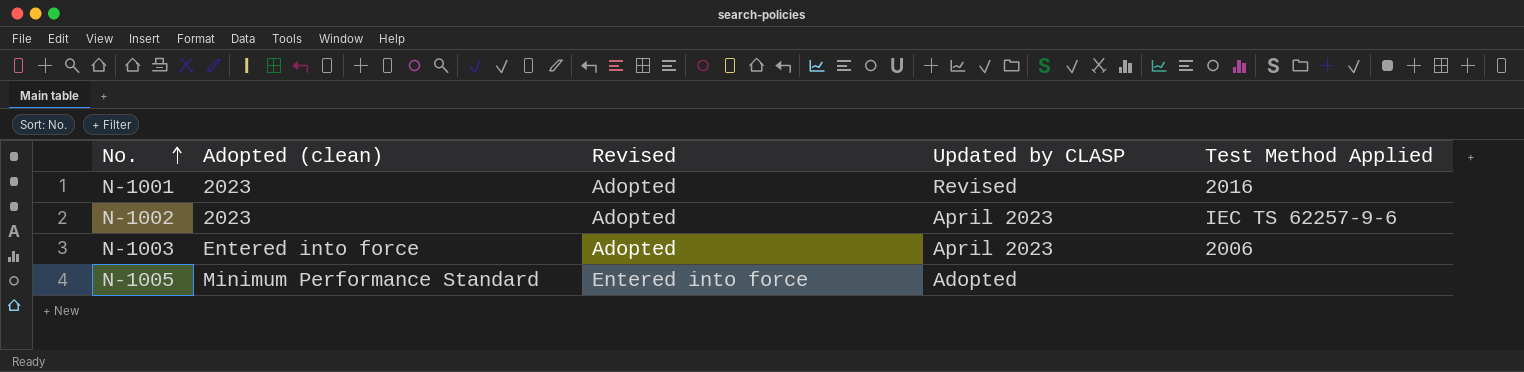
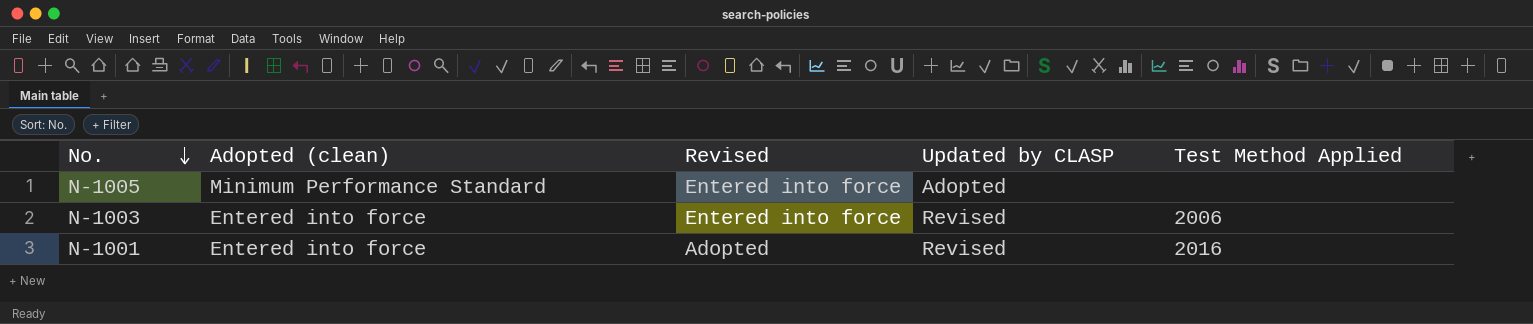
row order: No. ascending -> No. descending
row N-1002: 2023 | Adopted | April 2023 | IEC TS 62257-9-6 -> none
N-1003 | Revised: Adopted -> Entered into force
N-1003 | Updated by CLASP: April 2023 -> Revised
N-1001 | Adopted (clean): 2023 -> Entered into force

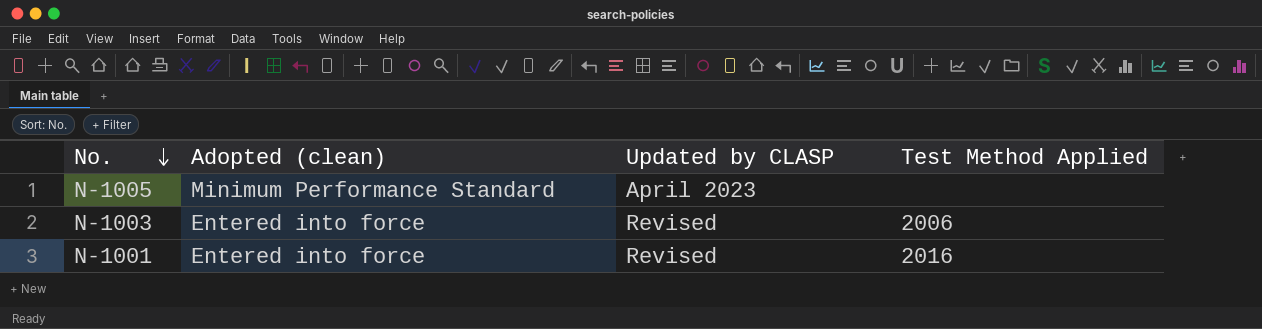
column Revised | position: 3 -> none
N-1005 | Updated by CLASP: Adopted -> April 2023

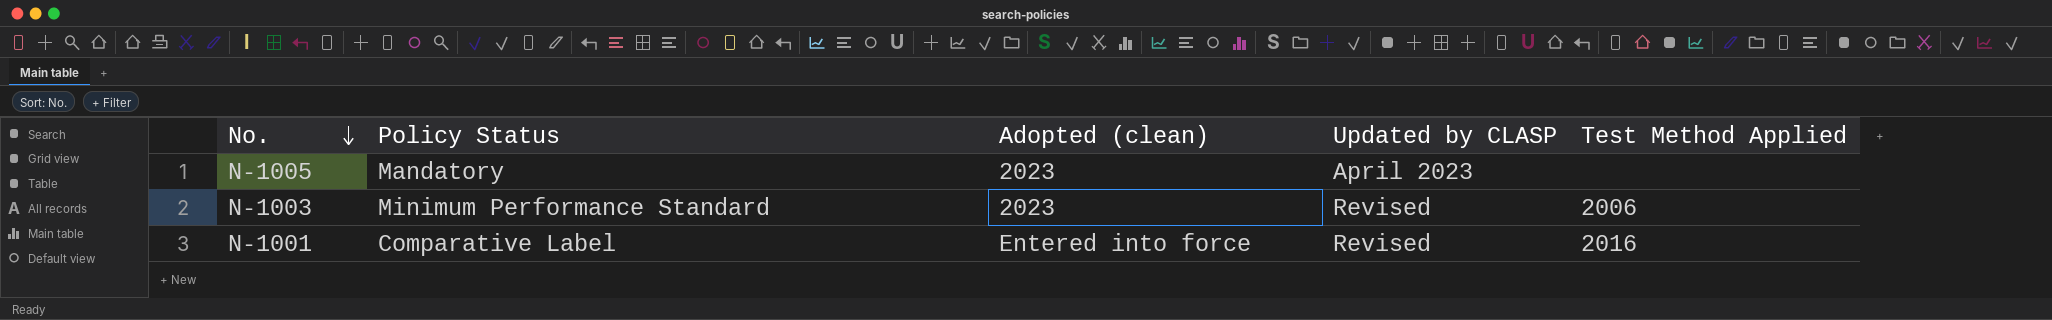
column Policy Status | position: none -> 2
N-1005 | Adopted (clean): Minimum Performance Standard -> 2023
N-1003 | Adopted (clean): Entered into force -> 2023

